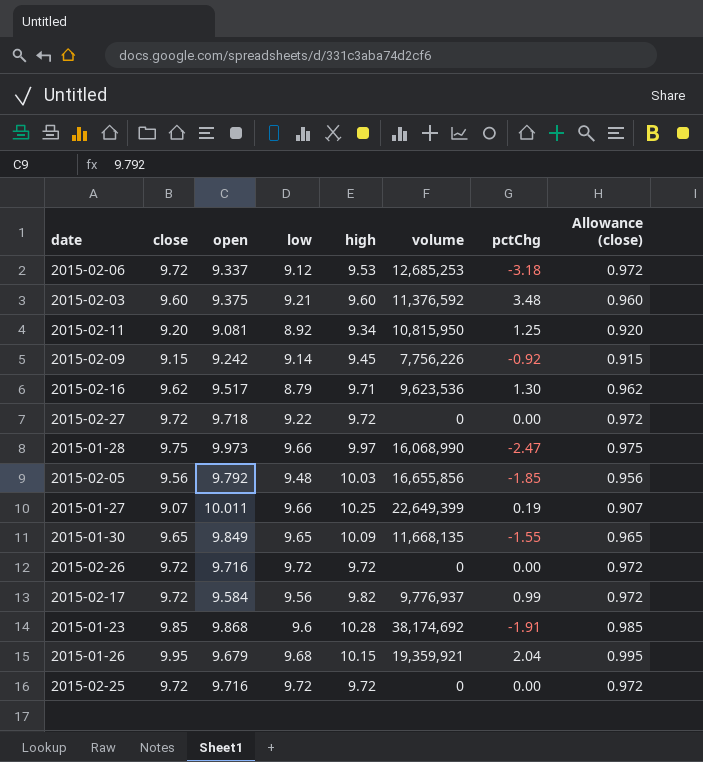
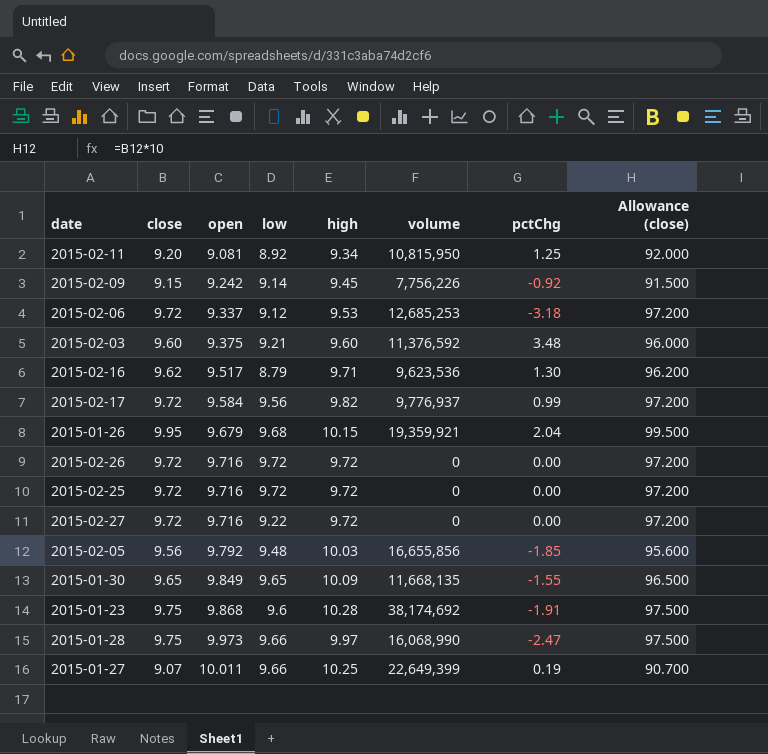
row order: none -> open ascending
column Allowance (close) | formula: [close] * 0.1 -> [close] * 10
2015-02-27 | open: 9.718 -> 9.716
2015-01-23 | close: 9.85 -> 9.75

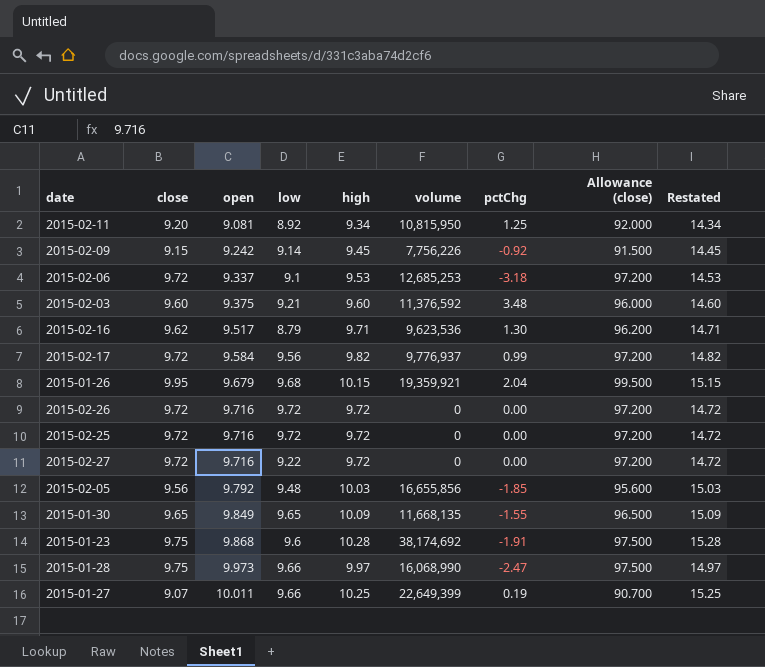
column Restated | formula: none -> [high] + 5
2015-02-06 | low: 9.12 -> 9.1

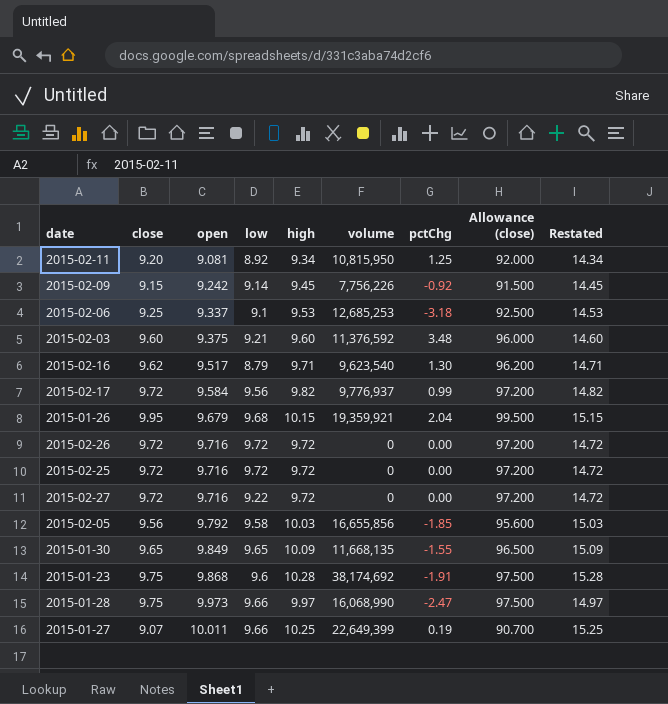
2015-02-06 | close: 9.72 -> 9.25
2015-02-06 | Allowance (close): 97.200 -> 92.500
2015-02-16 | volume: 9,623,536 -> 9,623,540
2015-02-05 | low: 9.48 -> 9.58

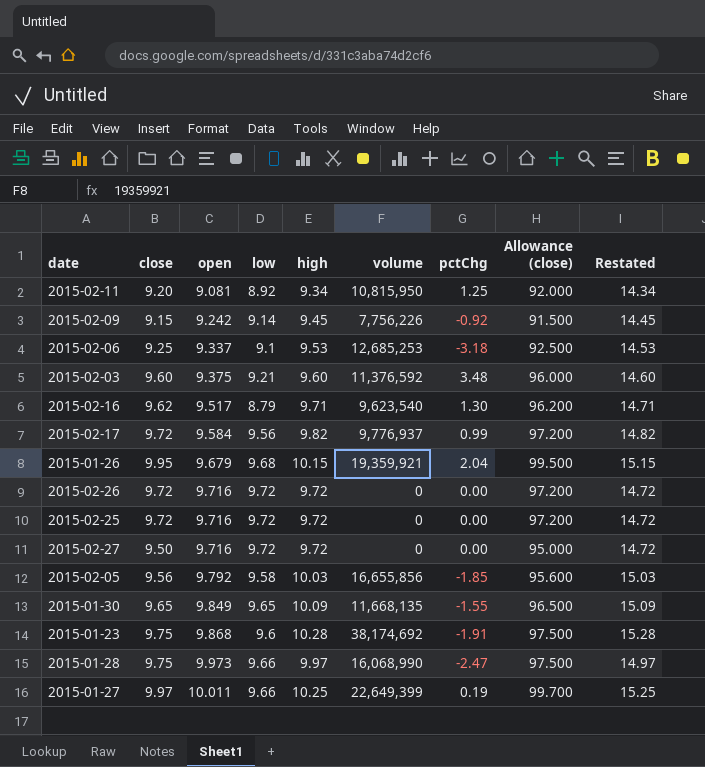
2015-02-27 | close: 9.72 -> 9.50
2015-02-27 | low: 9.22 -> 9.72
2015-02-27 | Allowance (close): 97.200 -> 95.000
2015-01-27 | close: 9.07 -> 9.97
2015-01-27 | Allowance (close): 90.700 -> 99.700

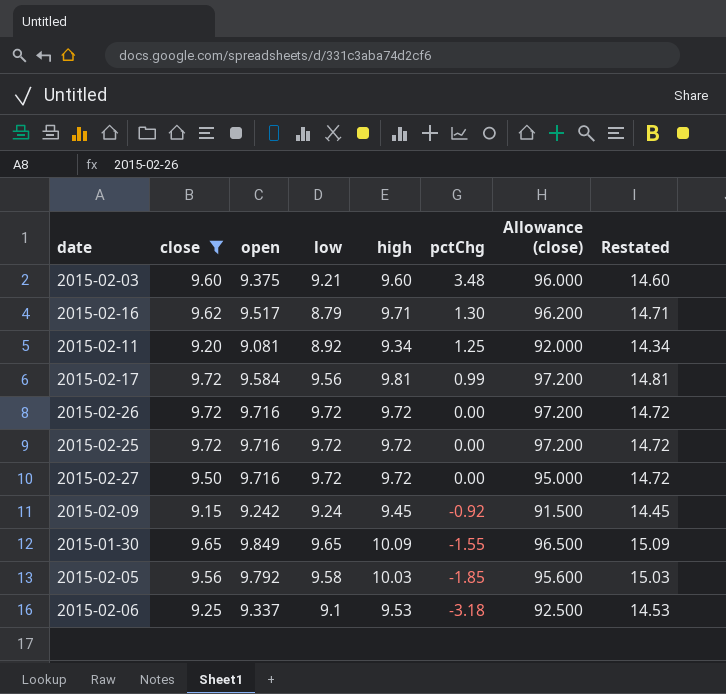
filter: none -> close <= 9.72
row order: open ascending -> pctChg descending
column volume | position: 6 -> none
2015-02-17 | high: 9.82 -> 9.81
2015-02-17 | Restated: 14.82 -> 14.81
2015-02-09 | low: 9.14 -> 9.24

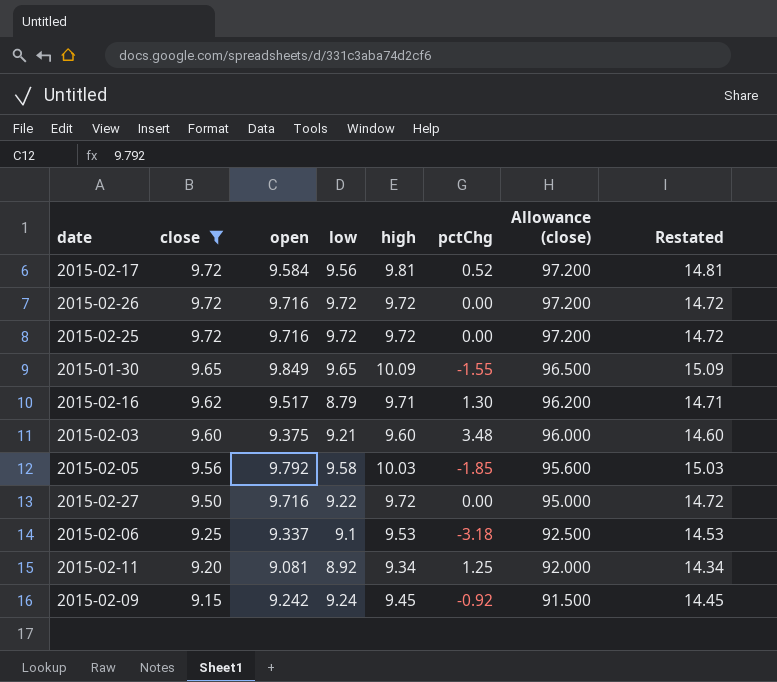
row order: pctChg descending -> close descending
2015-02-17 | pctChg: 0.99 -> 0.52
2015-02-27 | low: 9.72 -> 9.22

